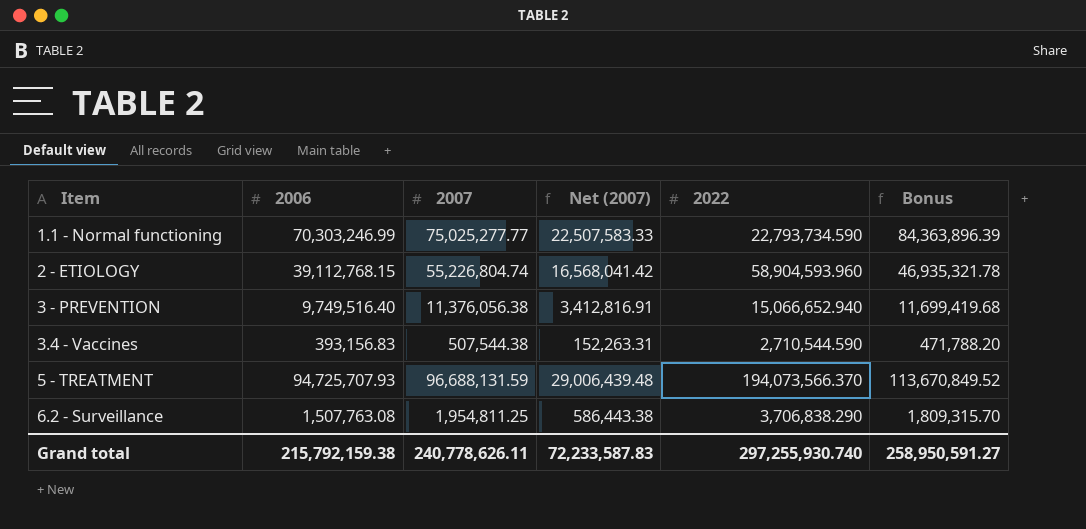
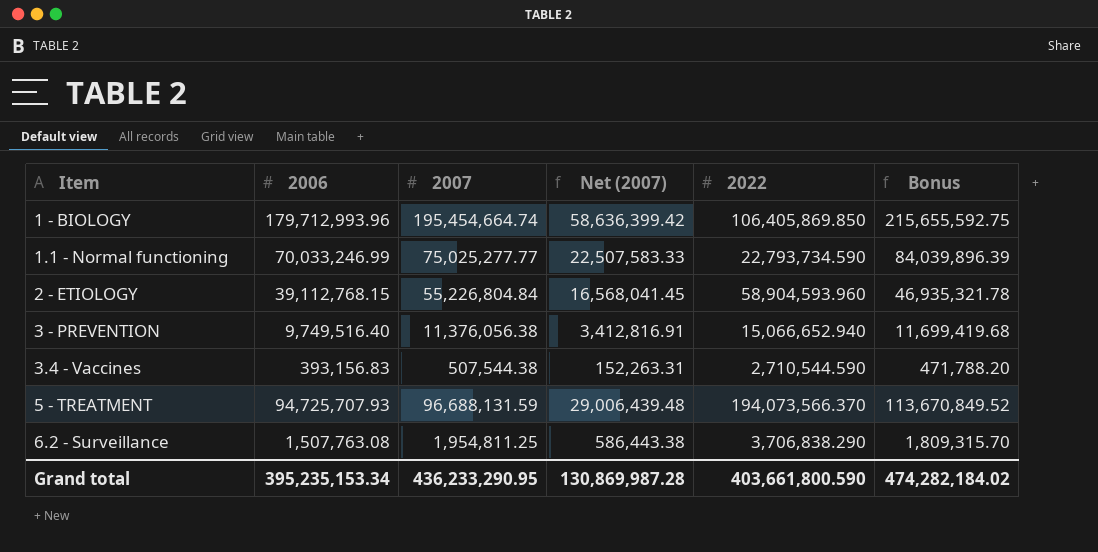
row 1 - BIOLOGY: none -> 179,712,993.96 | 195,454,664.74 | 58,636,399.42 | 106,405,869.850 | 215,655,592.75
1.1 - Normal functioning | 2006: 70,303,246.99 -> 70,033,246.99
1.1 - Normal functioning | Bonus: 84,363,896.39 -> 84,039,896.39
2 - ETIOLOGY | 2007: 55,226,804.74 -> 55,226,804.84
2 - ETIOLOGY | Net (2007): 16,568,041.42 -> 16,568,041.45
Grand total | 2006: 215,792,159.38 -> 395,235,153.34
Grand total | 2007: 240,778,626.11 -> 436,233,290.95
Grand total | Net (2007): 72,233,587.83 -> 130,869,987.28
Grand total | 2022: 297,255,930.740 -> 403,661,800.590
Grand total | Bonus: 258,950,591.27 -> 474,282,184.02

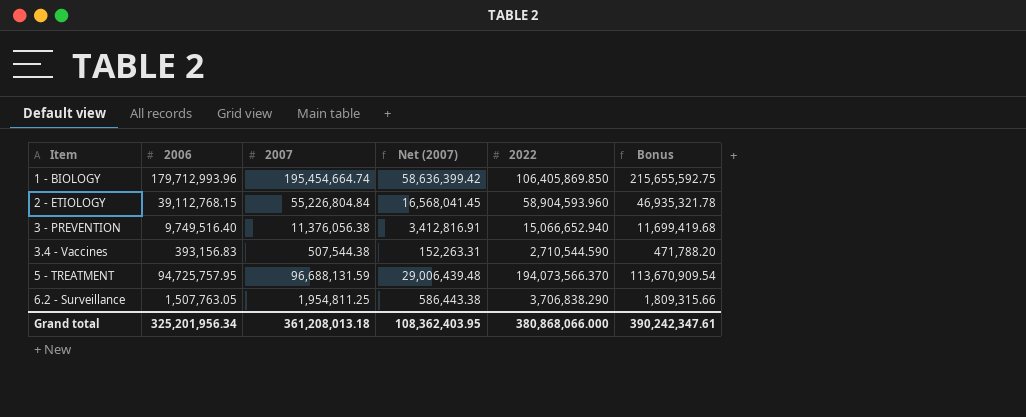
row 1.1 - Normal functioning: 70,033,246.99 | 75,025,277.77 | 22,507,583.33 | 22,793,734.590 | 84,039,896.39 -> none
5 - TREATMENT | 2006: 94,725,707.93 -> 94,725,757.95
5 - TREATMENT | Bonus: 113,670,849.52 -> 113,670,909.54
6.2 - Surveillance | 2006: 1,507,763.08 -> 1,507,763.05
6.2 - Surveillance | Bonus: 1,809,315.70 -> 1,809,315.66
Grand total | 2006: 395,235,153.34 -> 325,201,956.34
Grand total | 2007: 436,233,290.95 -> 361,208,013.18
Grand total | Net (2007): 130,869,987.28 -> 108,362,403.95
Grand total | 2022: 403,661,800.590 -> 380,868,066.000
Grand total | Bonus: 474,282,184.02 -> 390,242,347.61

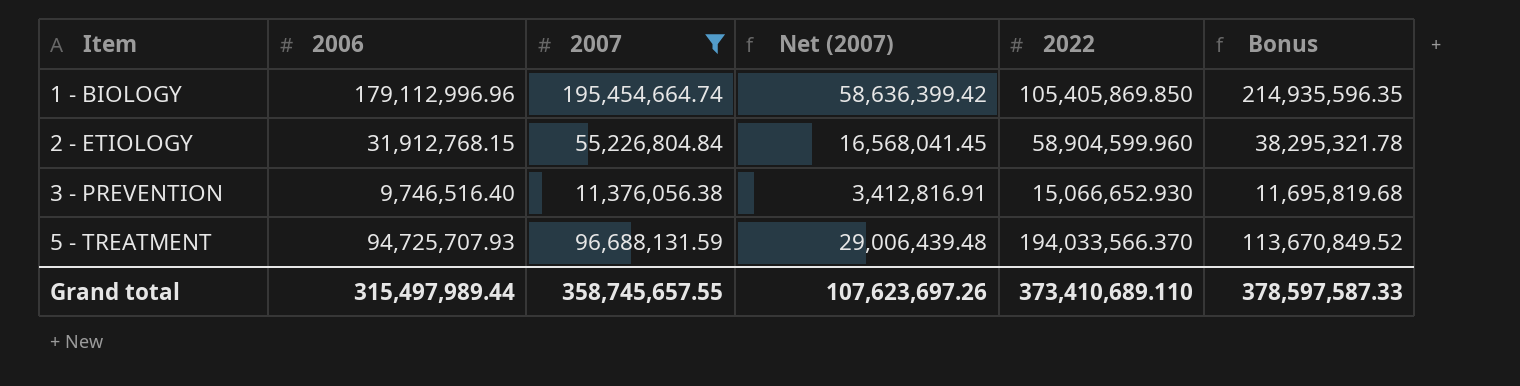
filter: none -> 2007 >= 11,376,056.38
1 - BIOLOGY | 2006: 179,712,993.96 -> 179,112,996.96
1 - BIOLOGY | 2022: 106,405,869.850 -> 105,405,869.850
1 - BIOLOGY | Bonus: 215,655,592.75 -> 214,935,596.35
2 - ETIOLOGY | 2006: 39,112,768.15 -> 31,912,768.15
2 - ETIOLOGY | 2022: 58,904,593.960 -> 58,904,599.960
2 - ETIOLOGY | Bonus: 46,935,321.78 -> 38,295,321.78
3 - PREVENTION | 2006: 9,749,516.40 -> 9,746,516.40
3 - PREVENTION | 2022: 15,066,652.940 -> 15,066,652.930
3 - PREVENTION | Bonus: 11,699,419.68 -> 11,695,819.68
5 - TREATMENT | 2006: 94,725,757.95 -> 94,725,707.93
5 - TREATMENT | 2022: 194,073,566.370 -> 194,033,566.370
5 - TREATMENT | Bonus: 113,670,909.54 -> 113,670,849.52
Grand total | 2006: 325,201,956.34 -> 315,497,989.44
Grand total | 2007: 361,208,013.18 -> 358,745,657.55
Grand total | Net (2007): 108,362,403.95 -> 107,623,697.26
Grand total | 2022: 380,868,066.000 -> 373,410,689.110
Grand total | Bonus: 390,242,347.61 -> 378,597,587.33

